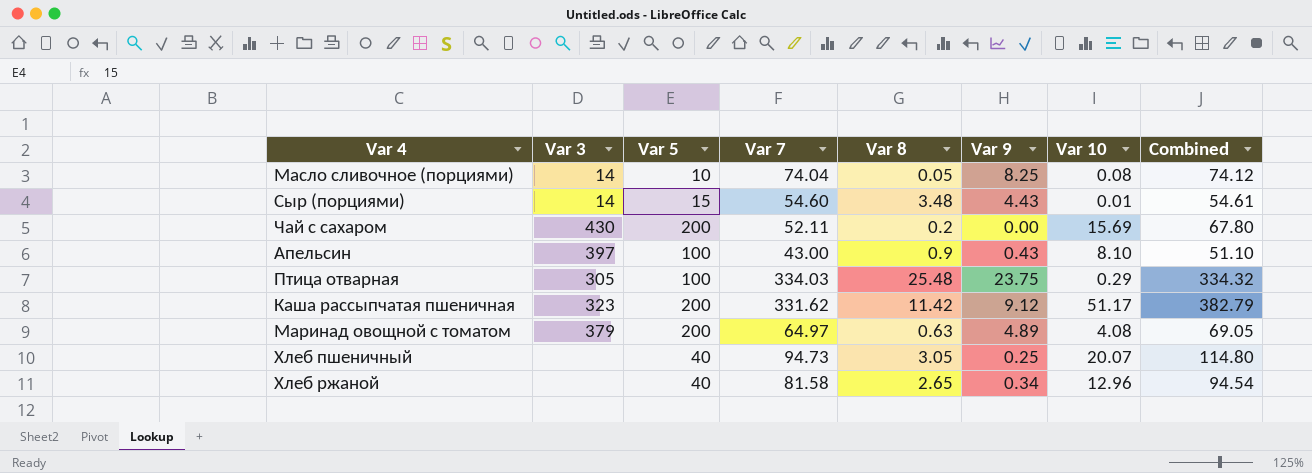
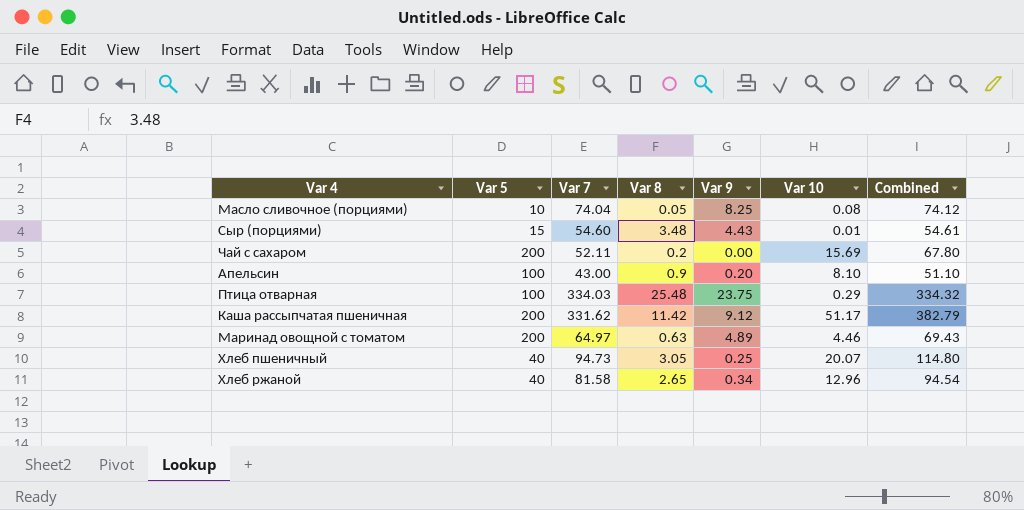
column Var 3 | position: 2 -> none
Апельсин | Var 9: 0.43 -> 0.20
Маринад овощной с томатом | Var 10: 4.08 -> 4.46
Маринад овощной с томатом | Combined: 69.05 -> 69.43

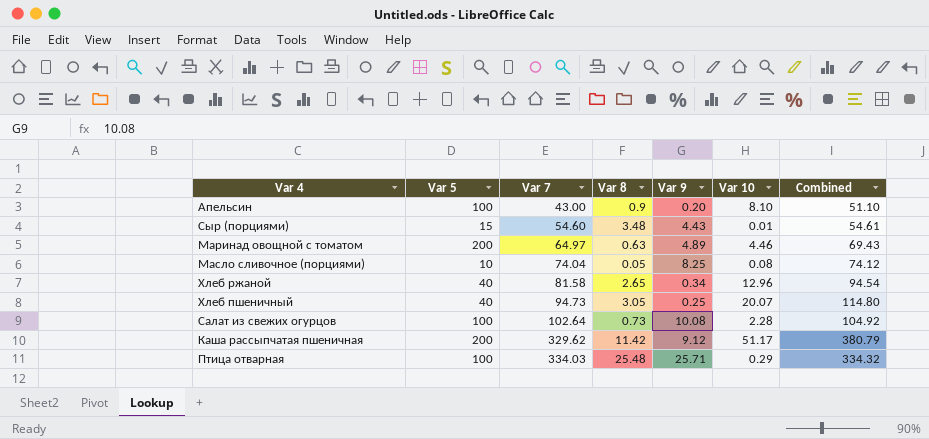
row order: none -> Var 7 ascending
row Чай с сахаром: 200 | 52.11 | 0.2 | 0.00 | 15.69 | 67.80 -> none
row Салат из свежих огурцов: none -> 100 | 102.64 | 0.73 | 10.08 | 2.28 | 104.92
Каша рассыпчатая пшеничная | Var 7: 331.62 -> 329.62
Каша рассыпчатая пшеничная | Combined: 382.79 -> 380.79
Птица отварная | Var 9: 23.75 -> 25.71

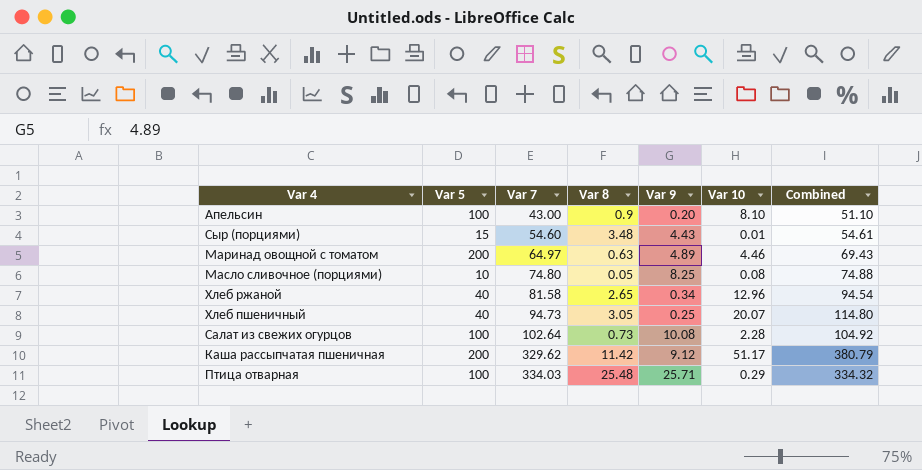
Масло сливочное (порциями) | Var 7: 74.04 -> 74.80
Масло сливочное (порциями) | Combined: 74.12 -> 74.88

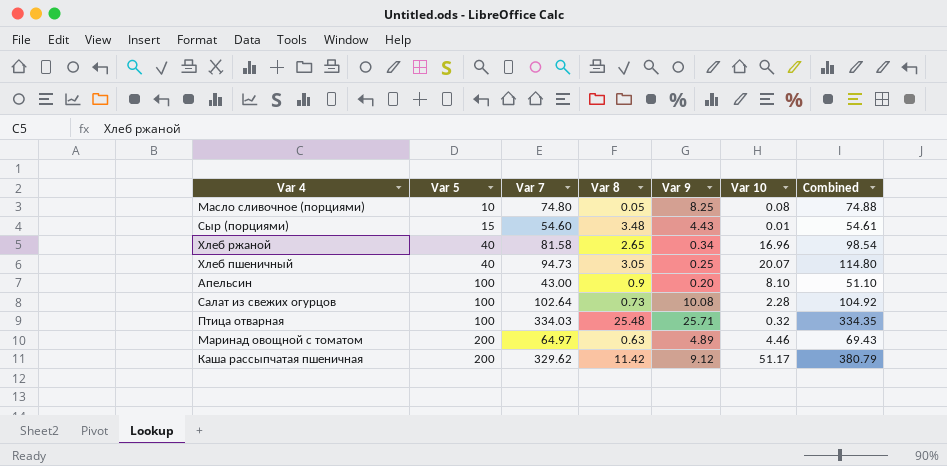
row order: Var 7 ascending -> Var 5 ascending
Хлеб ржаной | Var 10: 12.96 -> 16.96
Хлеб ржаной | Combined: 94.54 -> 98.54
Птица отварная | Var 10: 0.29 -> 0.32
Птица отварная | Combined: 334.32 -> 334.35

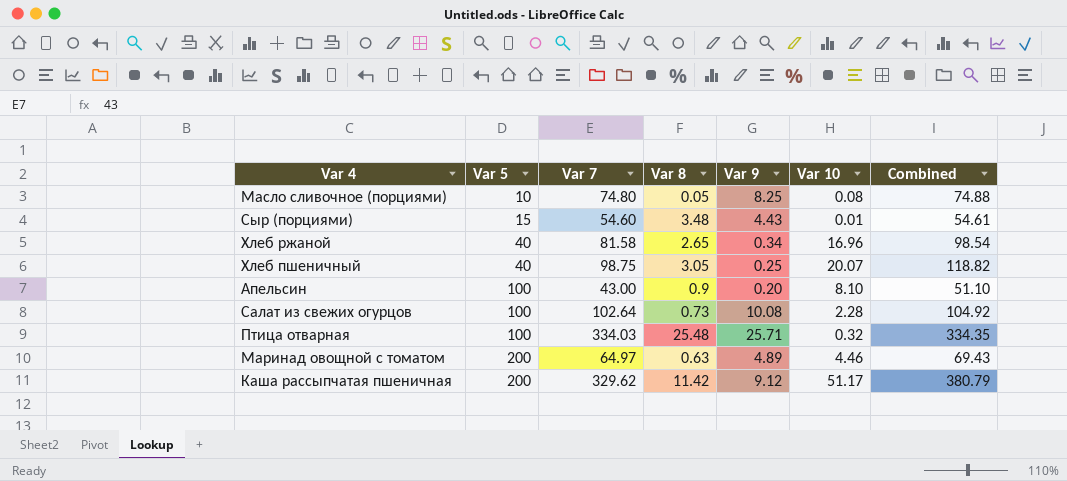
Хлеб пшеничный | Var 7: 94.73 -> 98.75
Хлеб пшеничный | Combined: 114.80 -> 118.82

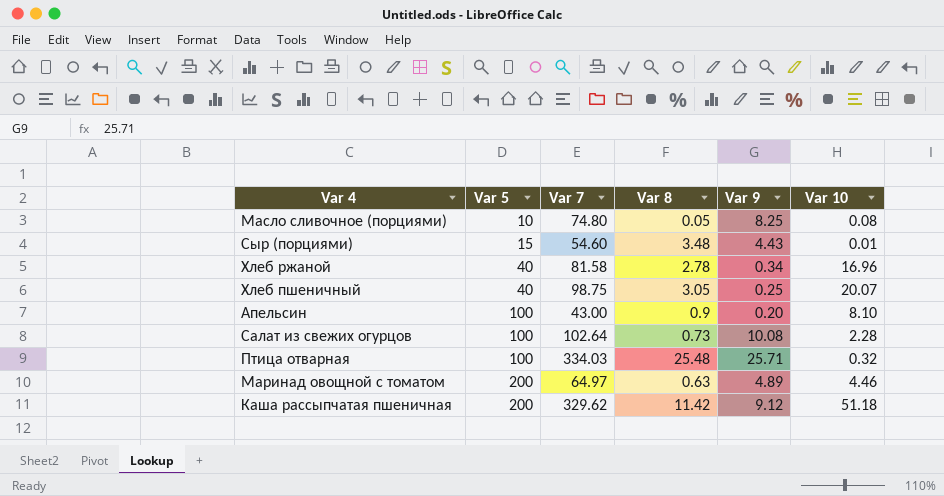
column Combined | formula: [Var 7] + [Var 10] -> none
Хлеб ржаной | Var 8: 2.65 -> 2.78
Каша рассыпчатая пшеничная | Var 10: 51.17 -> 51.18

